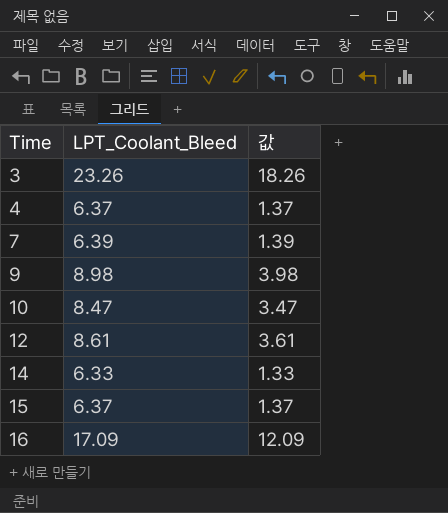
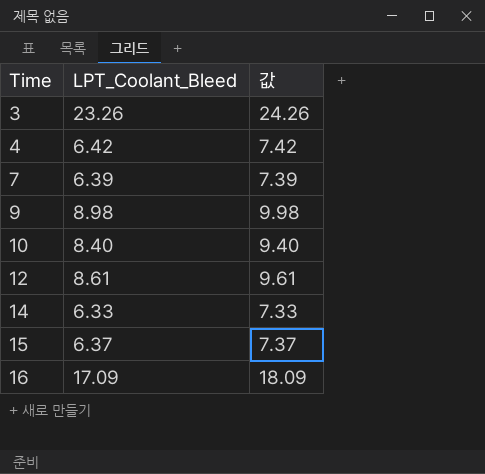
column 값 | formula: [LPT_Coolant_Bleed] - 5 -> [LPT_Coolant_Bleed] + 1
4 | LPT_Coolant_Bleed: 6.37 -> 6.42
10 | LPT_Coolant_Bleed: 8.47 -> 8.40

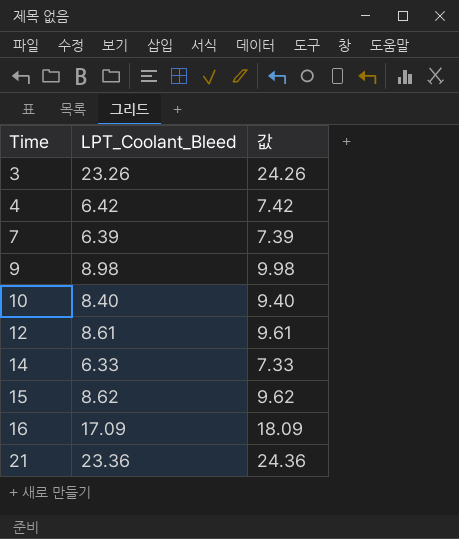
15 | LPT_Coolant_Bleed: 6.37 -> 8.62
15 | 값: 7.37 -> 9.62
row 21: none -> 23.36 | 24.36

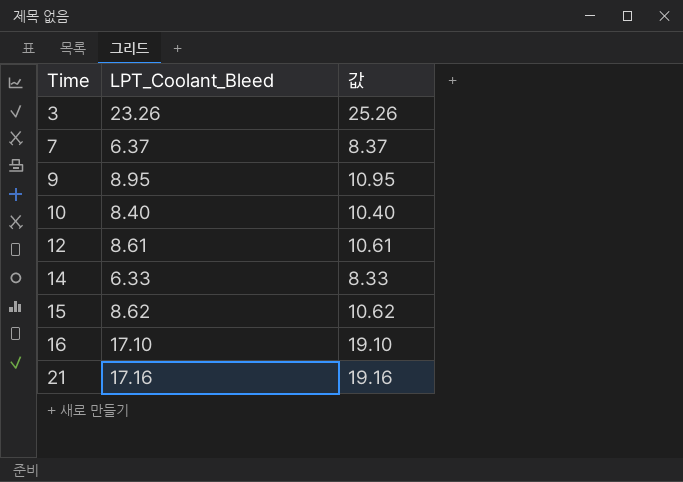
column 값 | formula: [LPT_Coolant_Bleed] + 1 -> [LPT_Coolant_Bleed] + 2
row 4: 6.42 | 7.42 -> none
7 | LPT_Coolant_Bleed: 6.39 -> 6.37
9 | LPT_Coolant_Bleed: 8.98 -> 8.95
16 | LPT_Coolant_Bleed: 17.09 -> 17.10
21 | LPT_Coolant_Bleed: 23.36 -> 17.16

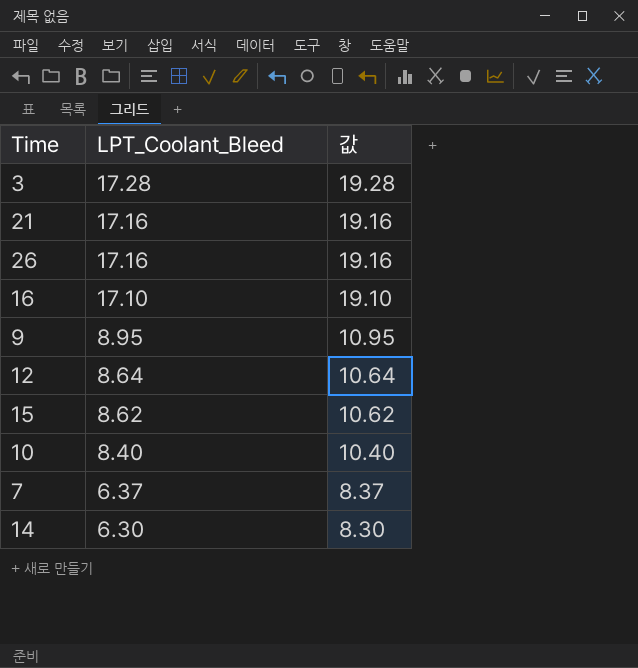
row order: Time ascending -> LPT_Coolant_Bleed descending
3 | LPT_Coolant_Bleed: 23.26 -> 17.28
3 | 값: 25.26 -> 19.28
row 26: none -> 17.16 | 19.16
12 | LPT_Coolant_Bleed: 8.61 -> 8.64
12 | 값: 10.61 -> 10.64
14 | LPT_Coolant_Bleed: 6.33 -> 6.30
14 | 값: 8.33 -> 8.30

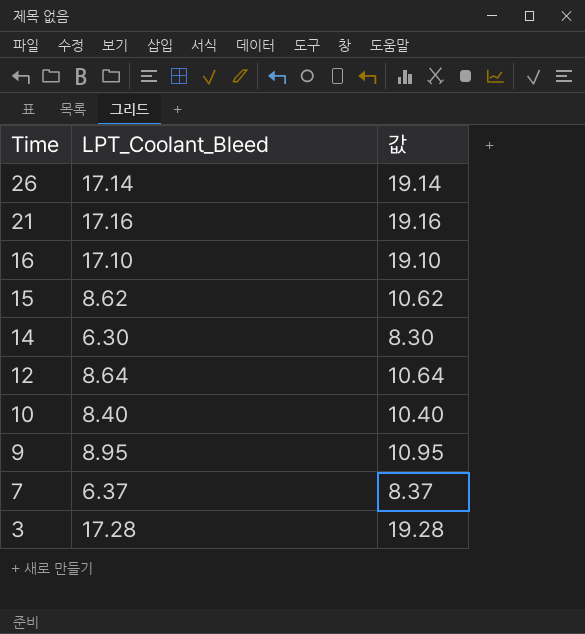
row order: LPT_Coolant_Bleed descending -> Time descending
26 | LPT_Coolant_Bleed: 17.16 -> 17.14
26 | 값: 19.16 -> 19.14

